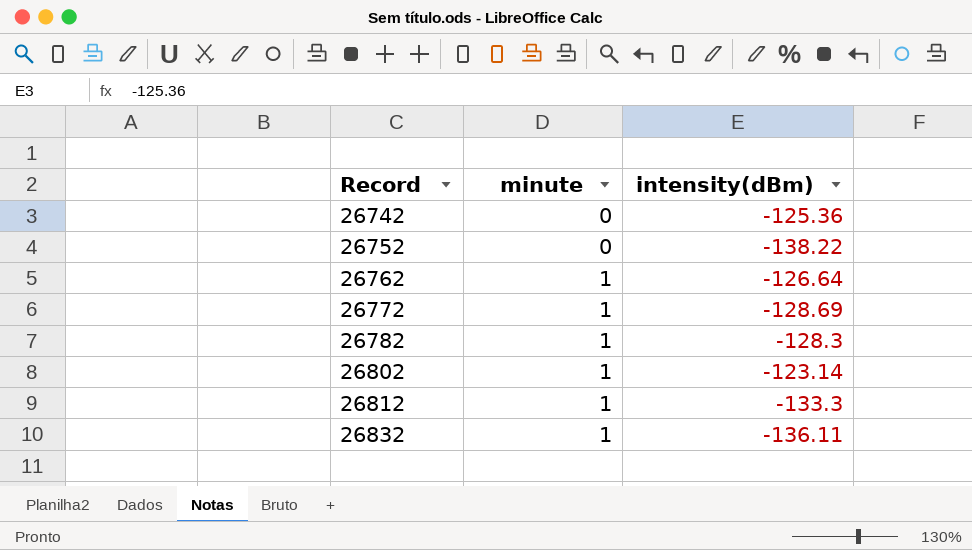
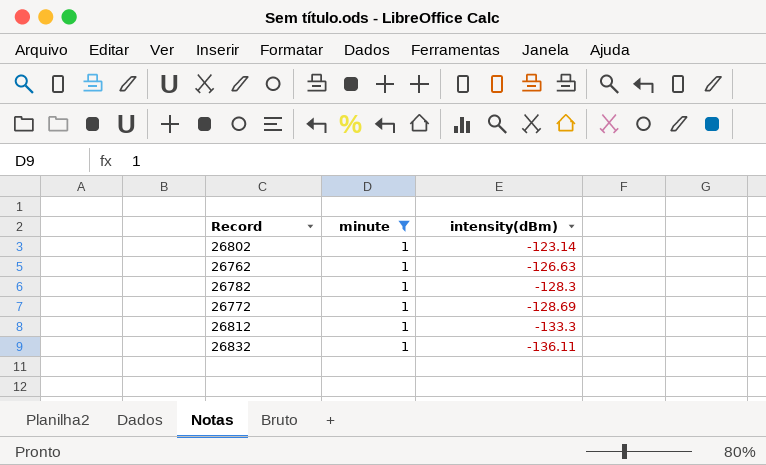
filter: none -> minute = 1
row order: Record ascending -> intensity(dBm) descending
26762 | intensity(dBm): -126.64 -> -126.63

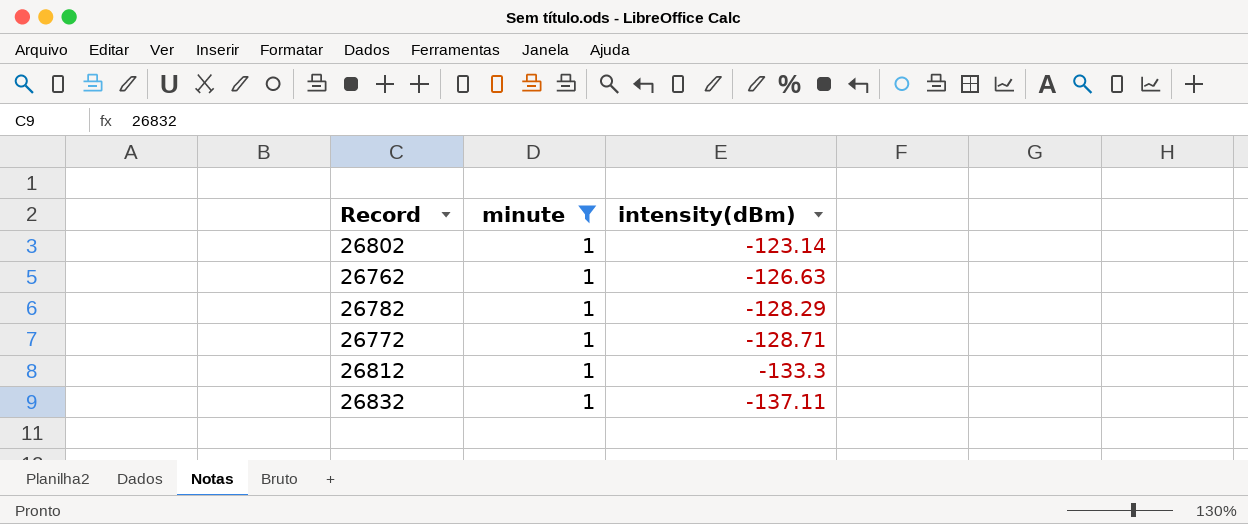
26782 | intensity(dBm): -128.3 -> -128.29
26772 | intensity(dBm): -128.69 -> -128.71
26832 | intensity(dBm): -136.11 -> -137.11

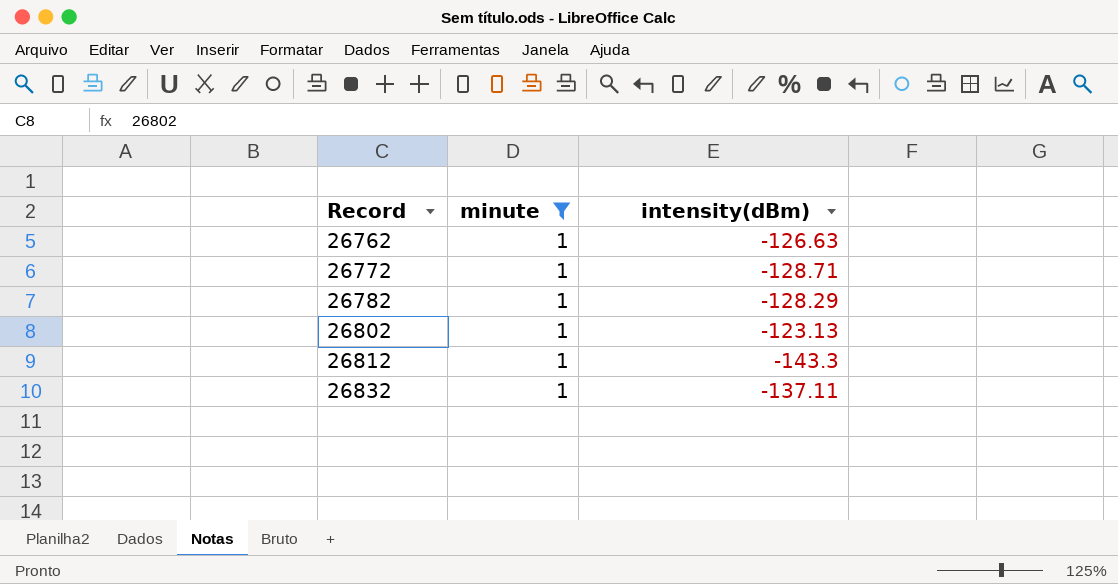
row order: intensity(dBm) descending -> Record ascending
26802 | intensity(dBm): -123.14 -> -123.13
26812 | intensity(dBm): -133.3 -> -143.3

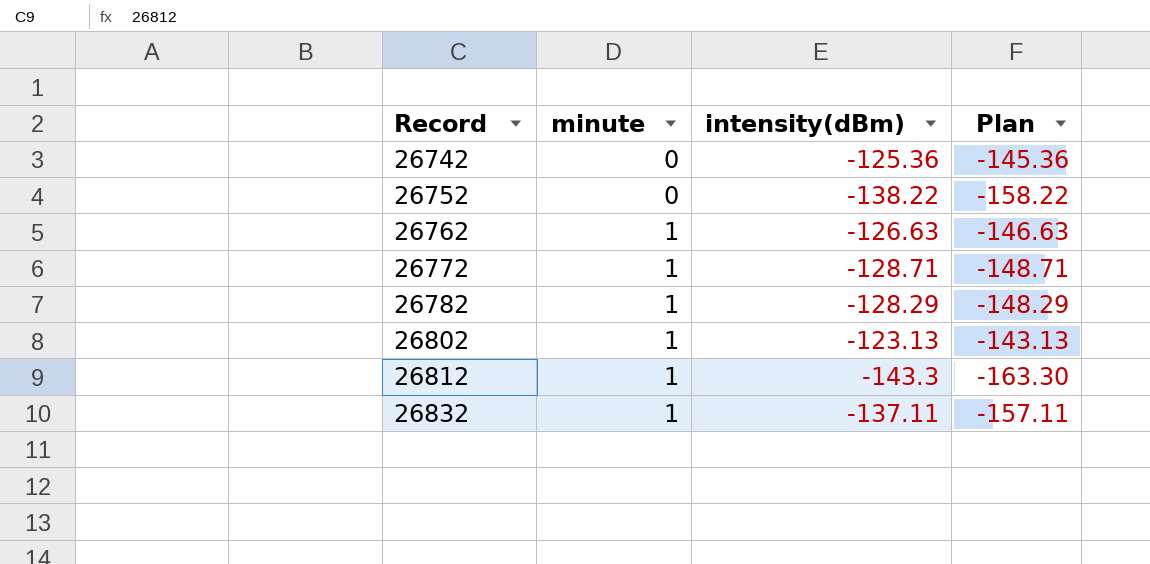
filter: minute = 1 -> none
column Plan | formula: none -> [intensity(dBm)] - 20

